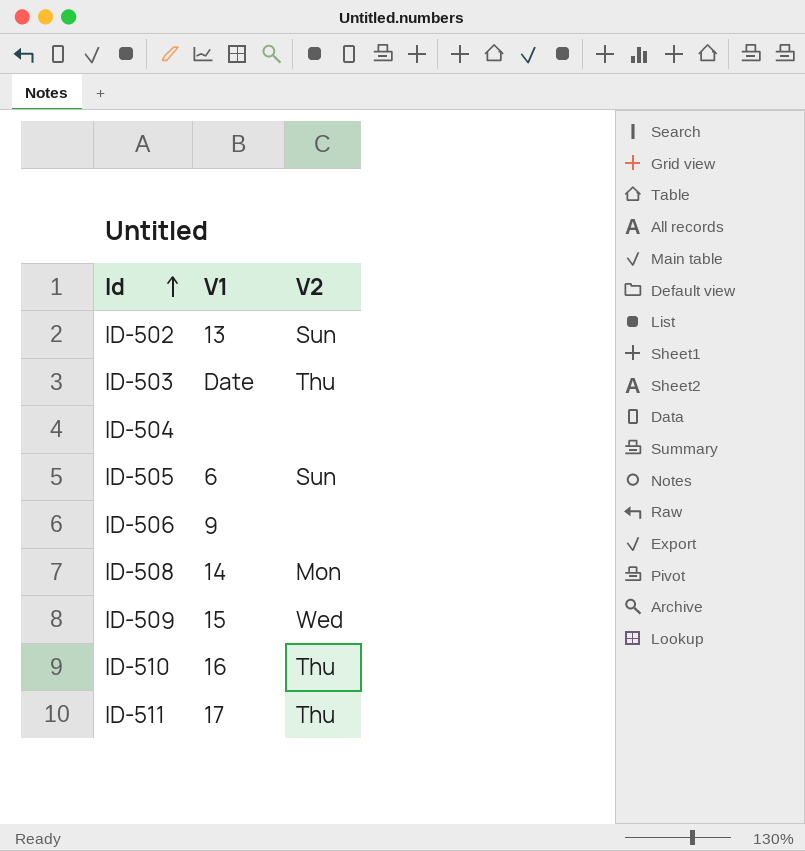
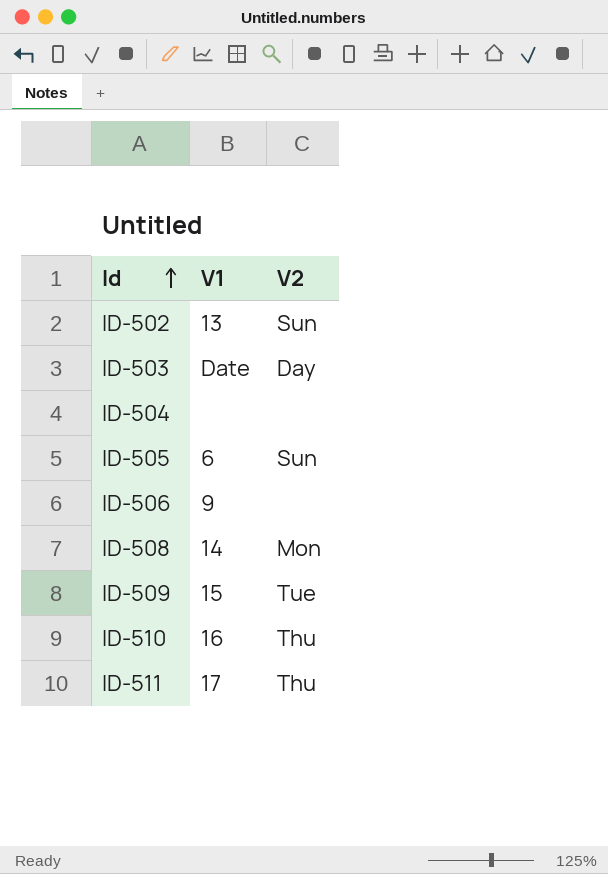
ID-503 | V2: Thu -> Day
ID-509 | V2: Wed -> Tue

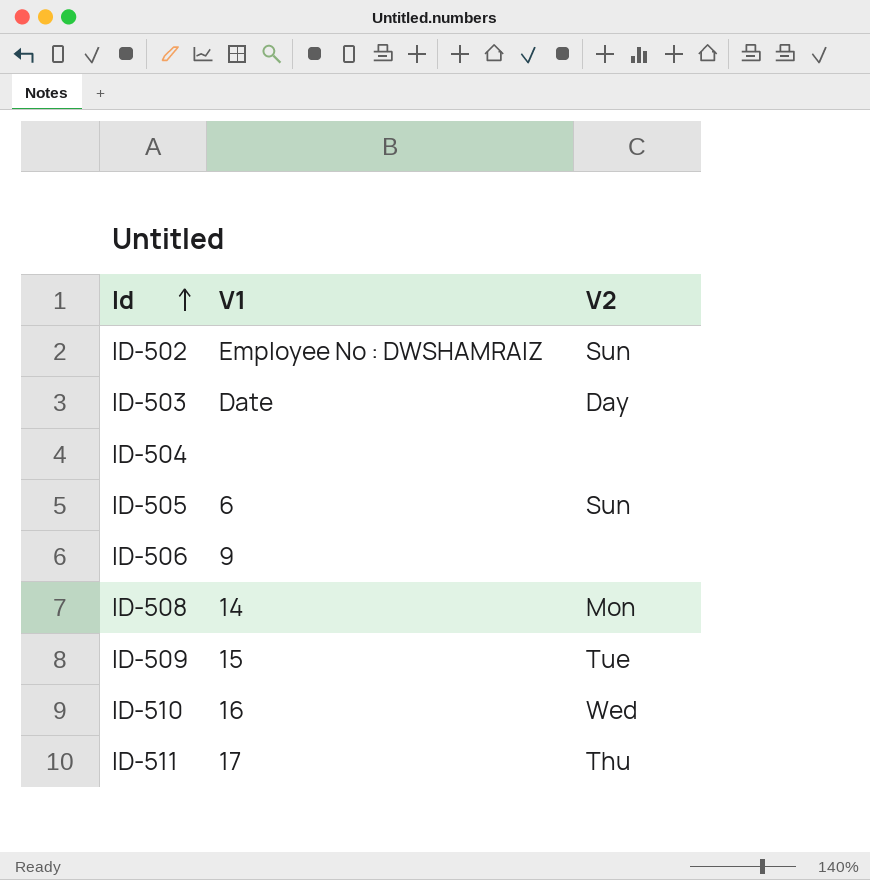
ID-502 | V1: 13 -> Employee No : DWSHAMRAIZ
ID-510 | V2: Thu -> Wed

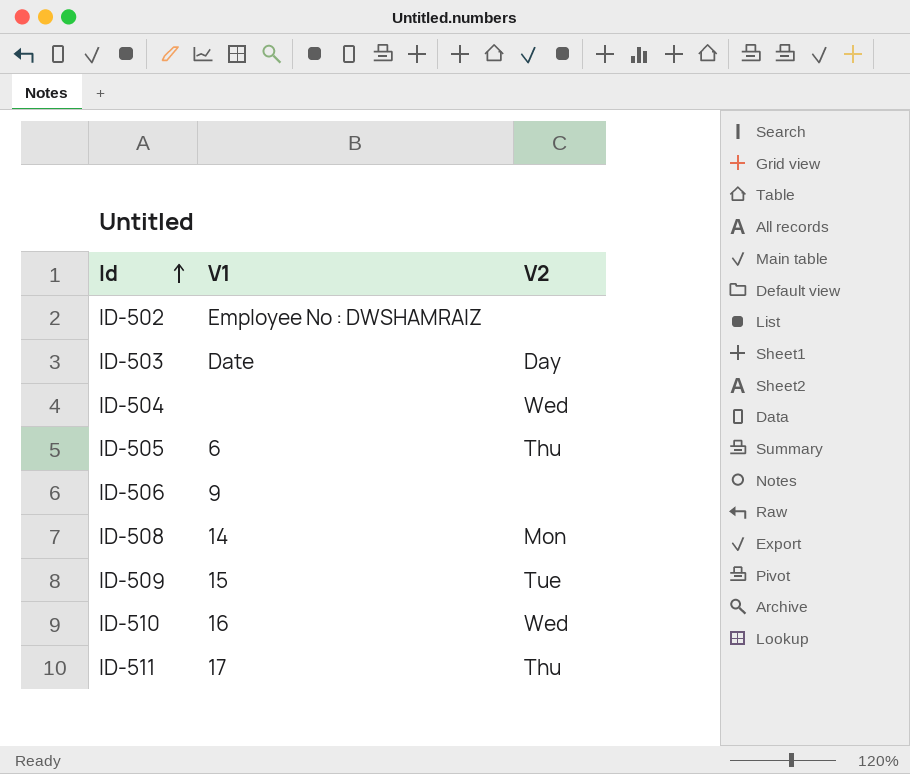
ID-502 | V2: Sun -> none
ID-504 | V2: none -> Wed
ID-505 | V2: Sun -> Thu

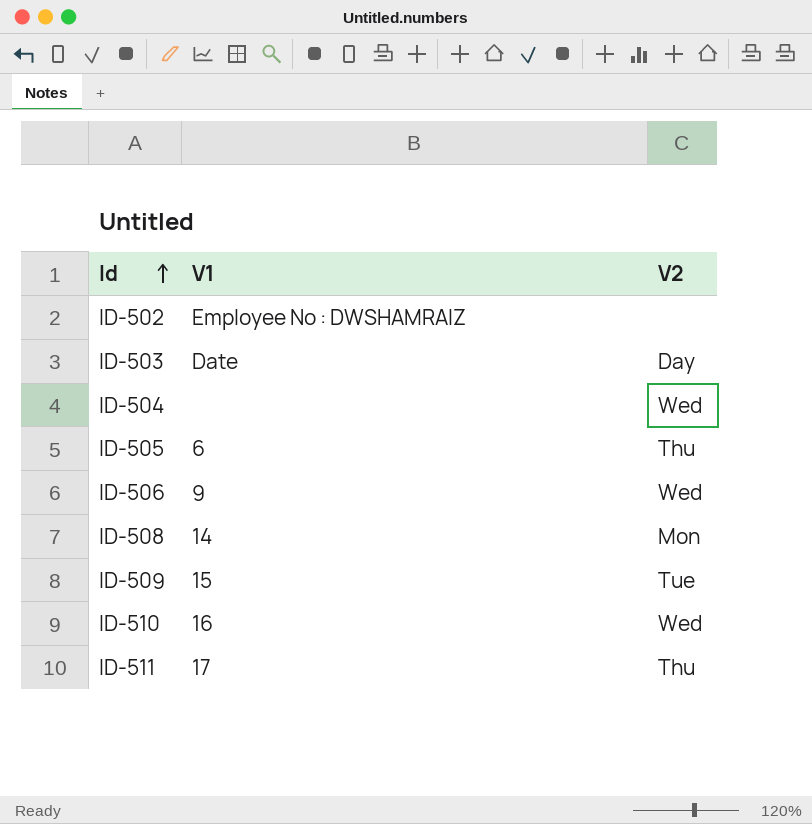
ID-506 | V2: none -> Wed

